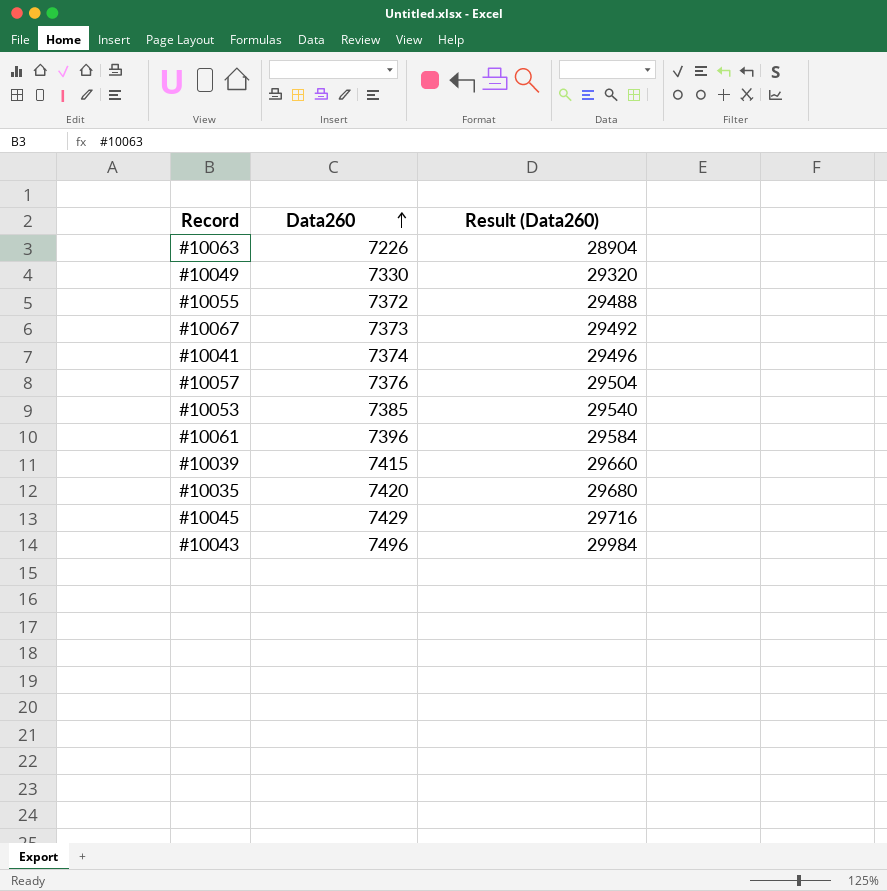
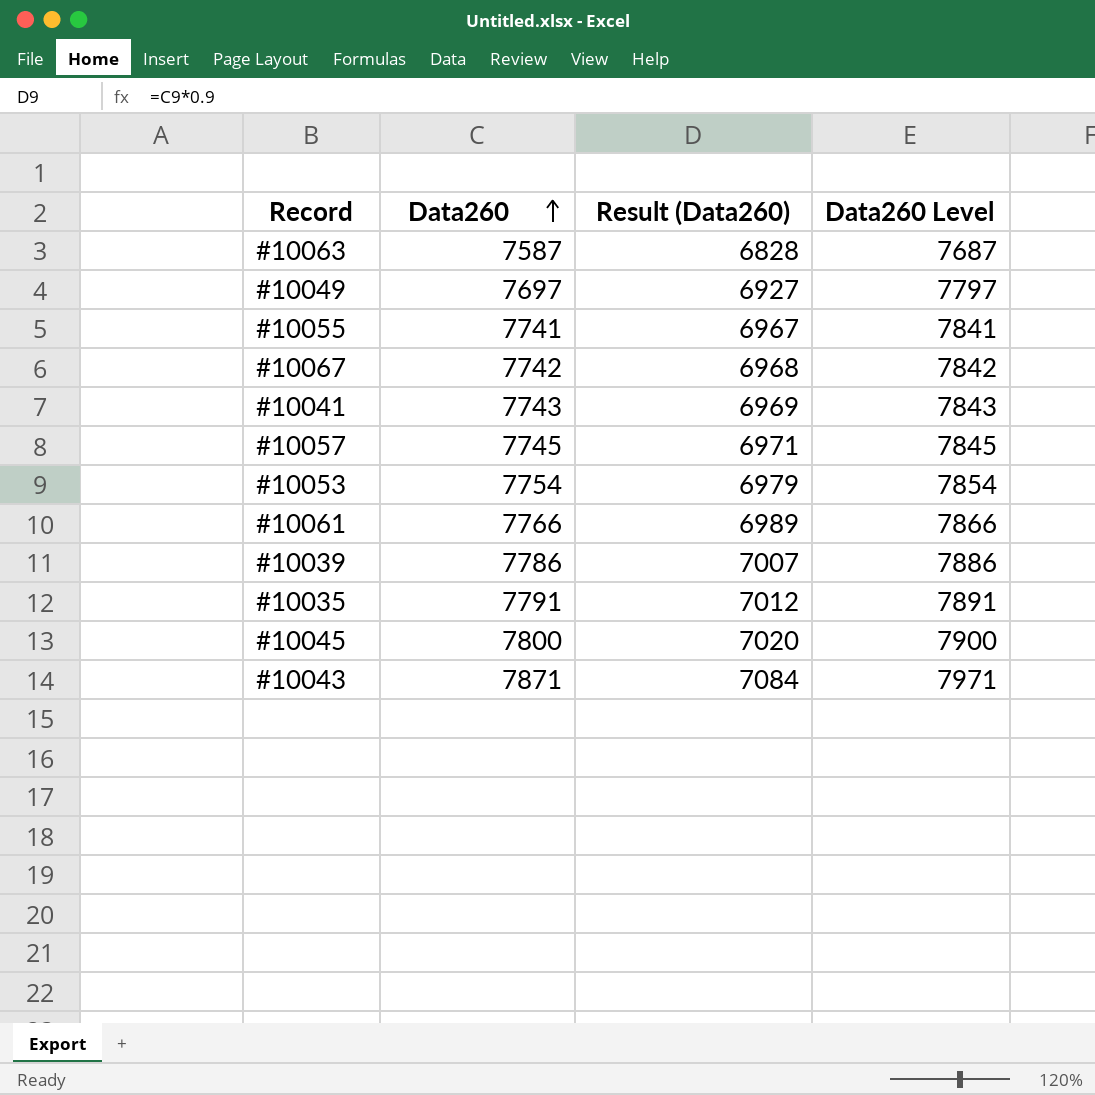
column Result (Data260) | formula: [Data260] * 4 -> [Data260] * 0.9
column Data260 Level | formula: none -> [Data260] + 100
#10063 | Data260: 7226 -> 7587
#10049 | Data260: 7330 -> 7697
#10055 | Data260: 7372 -> 7741
#10067 | Data260: 7373 -> 7742
#10041 | Data260: 7374 -> 7743
#10057 | Data260: 7376 -> 7745
#10053 | Data260: 7385 -> 7754
#10061 | Data260: 7396 -> 7766
#10039 | Data260: 7415 -> 7786
#10035 | Data260: 7420 -> 7791
#10045 | Data260: 7429 -> 7800
#10043 | Data260: 7496 -> 7871

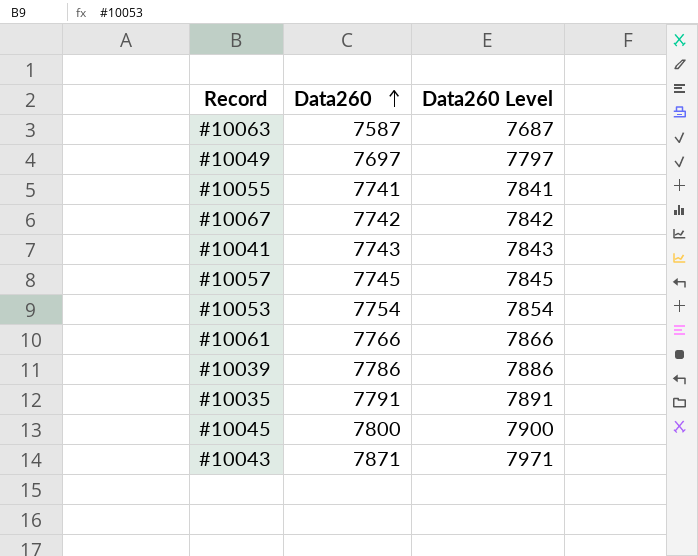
column Result (Data260) | formula: [Data260] * 0.9 -> none

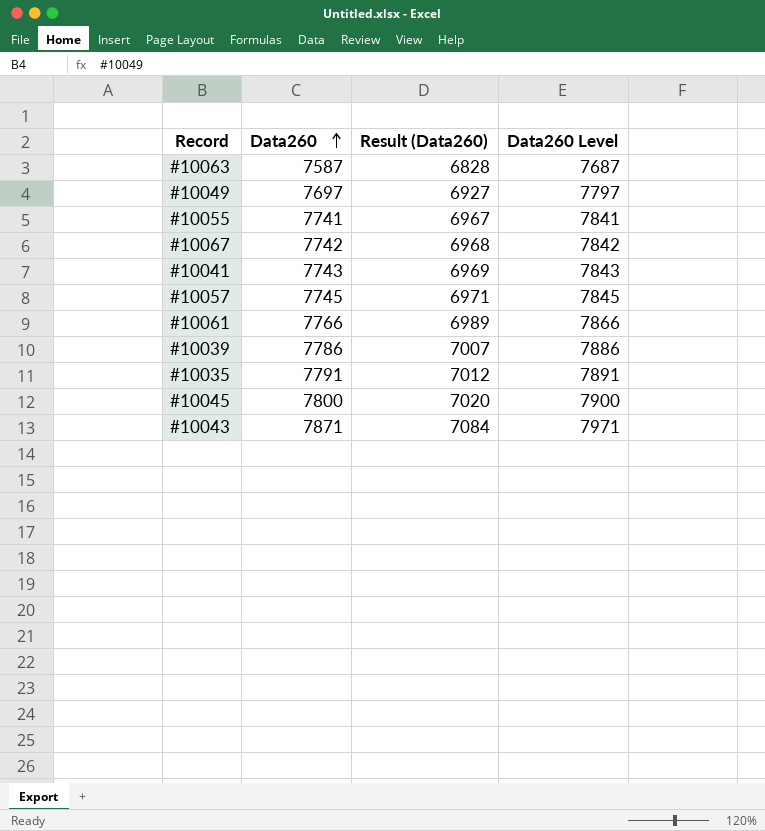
column Result (Data260) | formula: none -> [Data260] * 0.9
row #10053: 7754 | 7854 -> none

